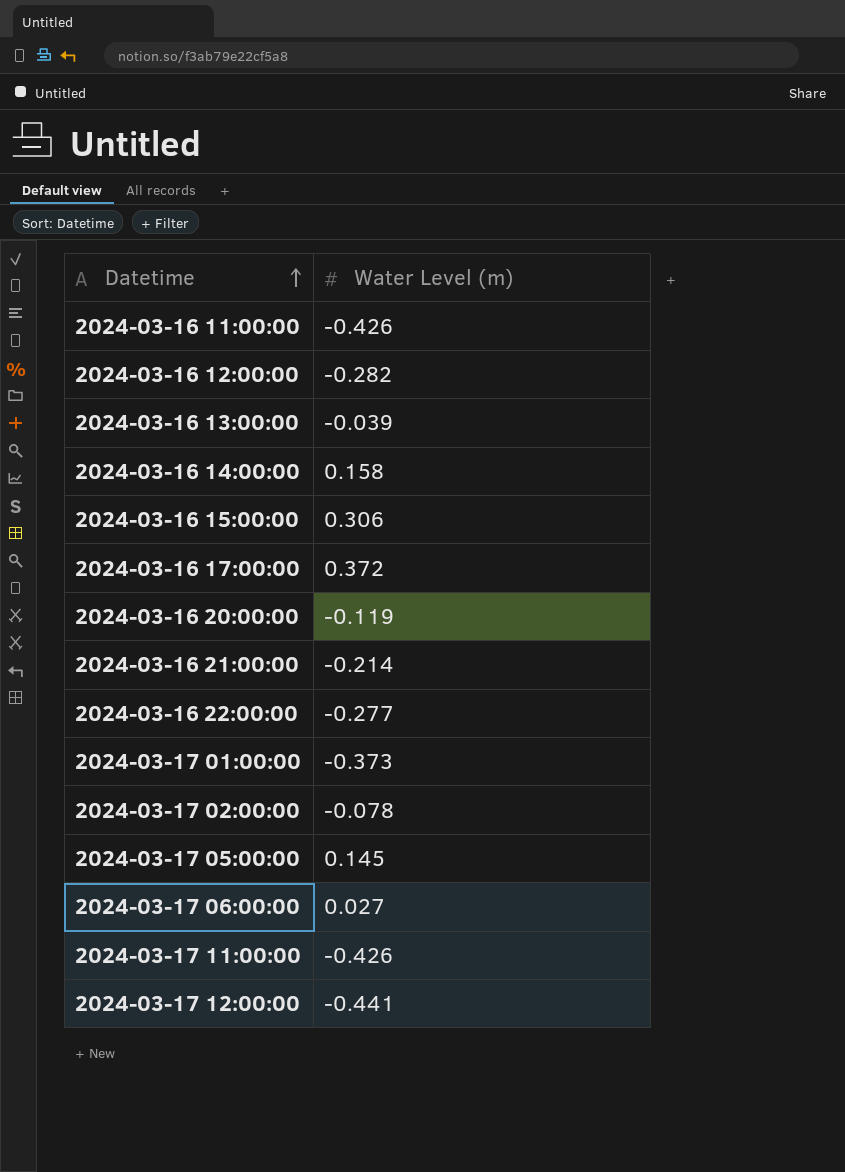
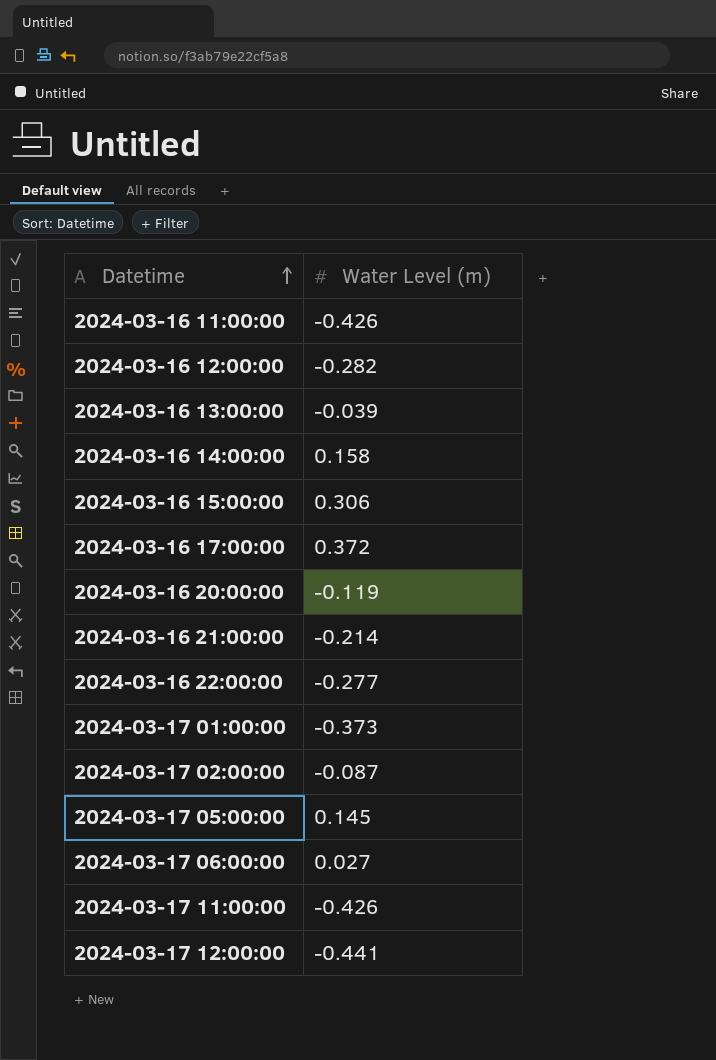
2024-03-17 02:00:00 | Water Level (m): -0.078 -> -0.087

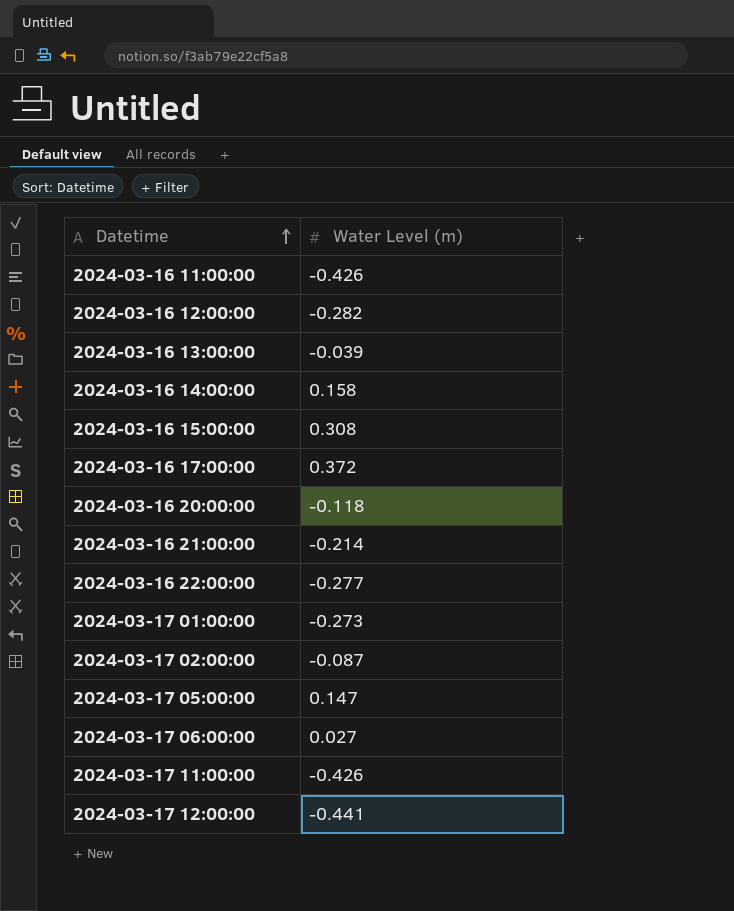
2024-03-16 15:00:00 | Water Level (m): 0.306 -> 0.308
2024-03-16 20:00:00 | Water Level (m): -0.119 -> -0.118
2024-03-17 01:00:00 | Water Level (m): -0.373 -> -0.273
2024-03-17 05:00:00 | Water Level (m): 0.145 -> 0.147

